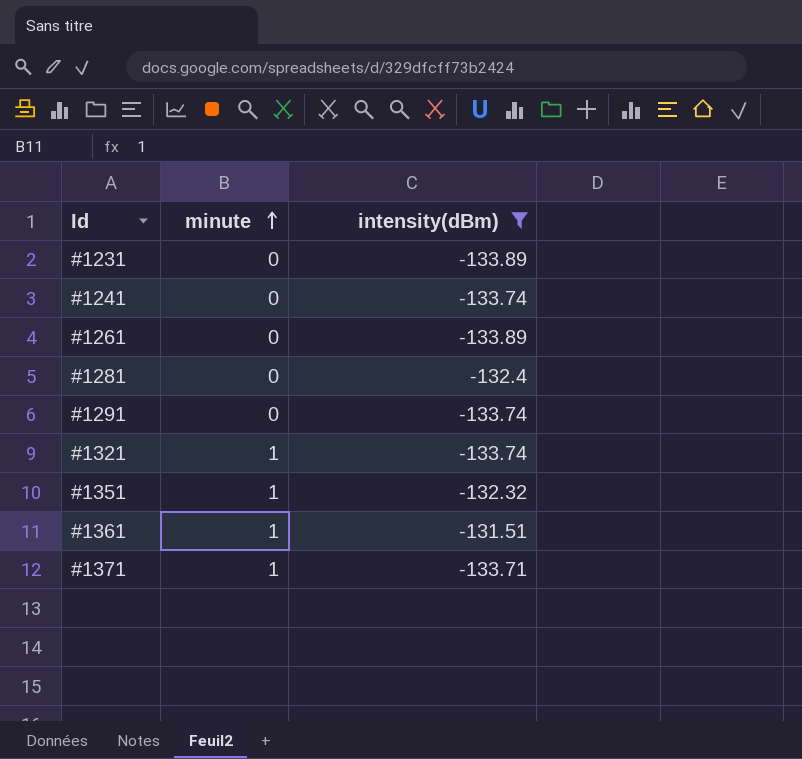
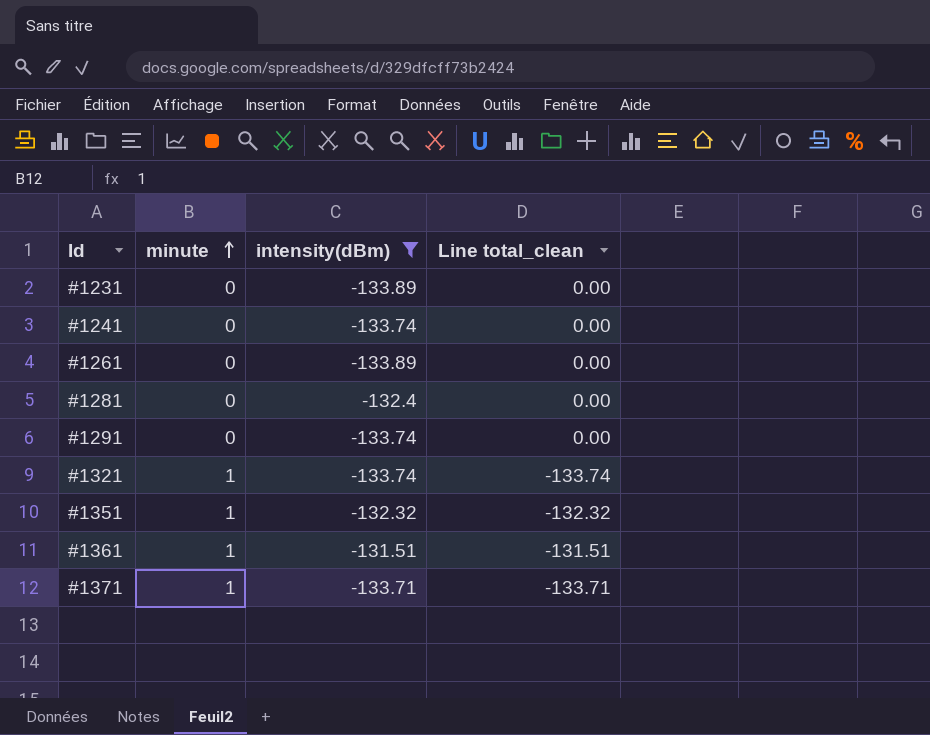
column Line total_clean | formula: none -> [minute] * [intensity(dBm)]

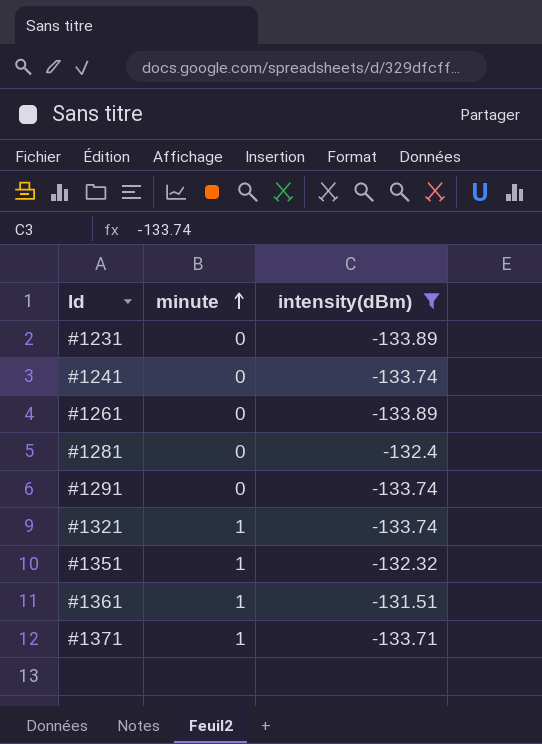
column Line total_clean | formula: [minute] * [intensity(dBm)] -> none

